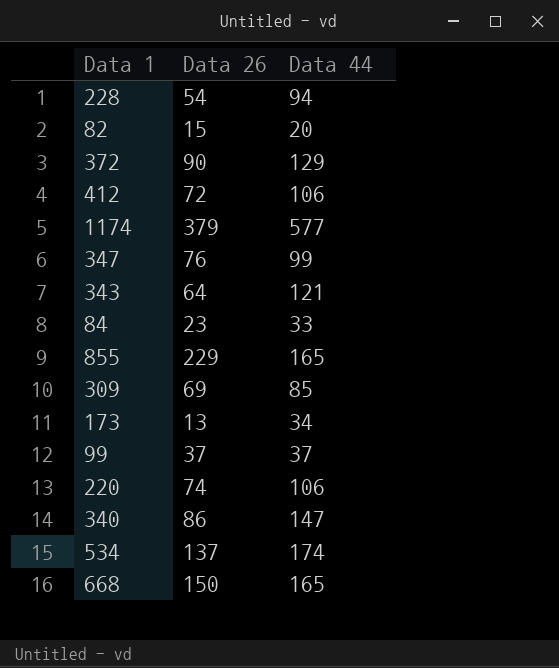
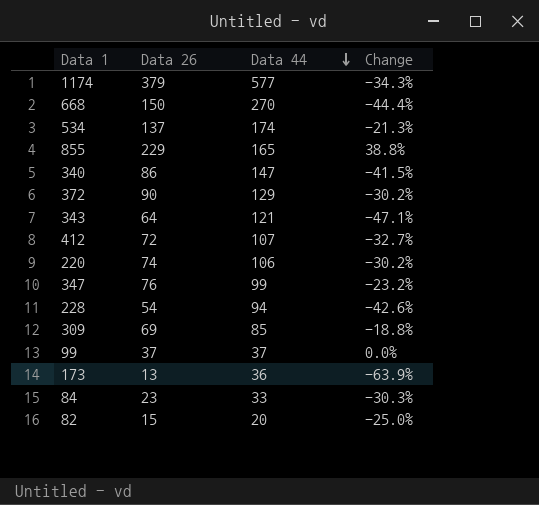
row order: none -> Data 44 descending
column Change | formula: none -> ([Data 26] - [Data 44]) / [Data 44]
668 | Data 44: 165 -> 270
412 | Data 44: 106 -> 107
173 | Data 44: 34 -> 36

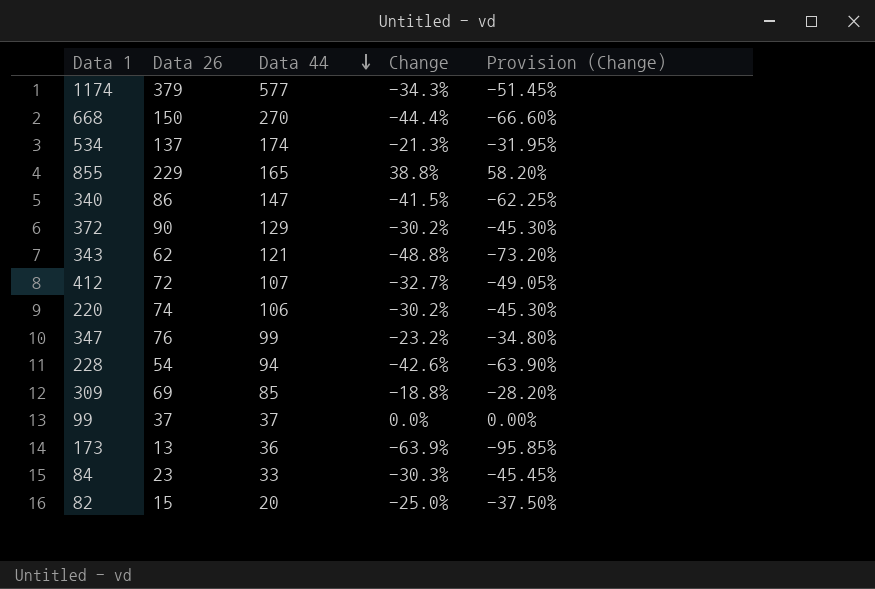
column Provision (Change) | formula: none -> [Change] * 1.5
343 | Data 26: 64 -> 62
343 | Change: -47.1% -> -48.8%

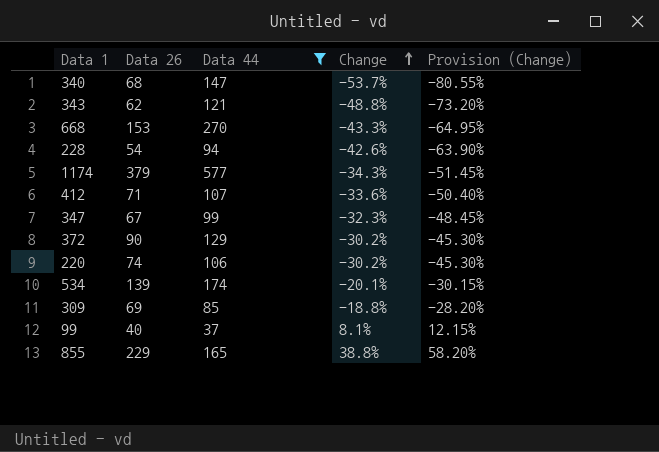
filter: none -> Data 44 >= 37
row order: Data 44 descending -> Change ascending
340 | Data 26: 86 -> 68
340 | Change: -41.5% -> -53.7%
340 | Provision (Change): -62.25% -> -80.55%
668 | Data 26: 150 -> 153
668 | Change: -44.4% -> -43.3%
668 | Provision (Change): -66.60% -> -64.95%
412 | Data 26: 72 -> 71
412 | Change: -32.7% -> -33.6%
412 | Provision (Change): -49.05% -> -50.40%
347 | Data 26: 76 -> 67
347 | Change: -23.2% -> -32.3%
347 | Provision (Change): -34.80% -> -48.45%
534 | Data 26: 137 -> 139
534 | Change: -21.3% -> -20.1%
534 | Provision (Change): -31.95% -> -30.15%
99 | Data 26: 37 -> 40
99 | Change: 0.0% -> 8.1%
99 | Provision (Change): 0.00% -> 12.15%

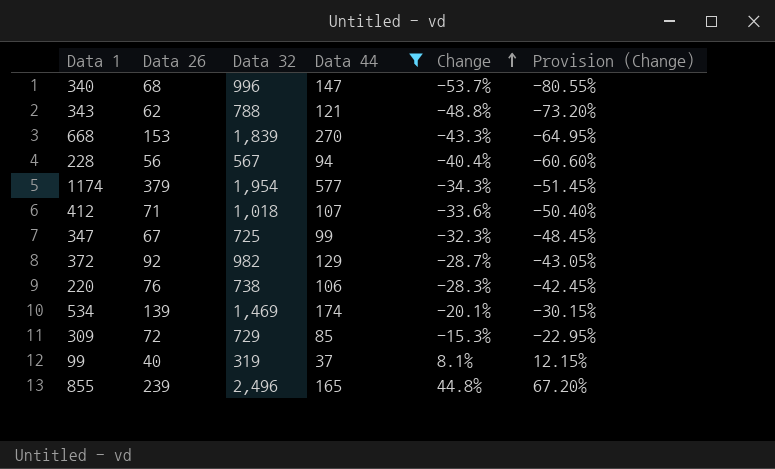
column Data 32 | position: none -> 3
228 | Data 26: 54 -> 56
228 | Change: -42.6% -> -40.4%
228 | Provision (Change): -63.90% -> -60.60%
372 | Data 26: 90 -> 92
372 | Change: -30.2% -> -28.7%
372 | Provision (Change): -45.30% -> -43.05%
220 | Data 26: 74 -> 76
220 | Change: -30.2% -> -28.3%
220 | Provision (Change): -45.30% -> -42.45%
309 | Data 26: 69 -> 72
309 | Change: -18.8% -> -15.3%
309 | Provision (Change): -28.20% -> -22.95%
855 | Data 26: 229 -> 239
855 | Change: 38.8% -> 44.8%
855 | Provision (Change): 58.20% -> 67.20%

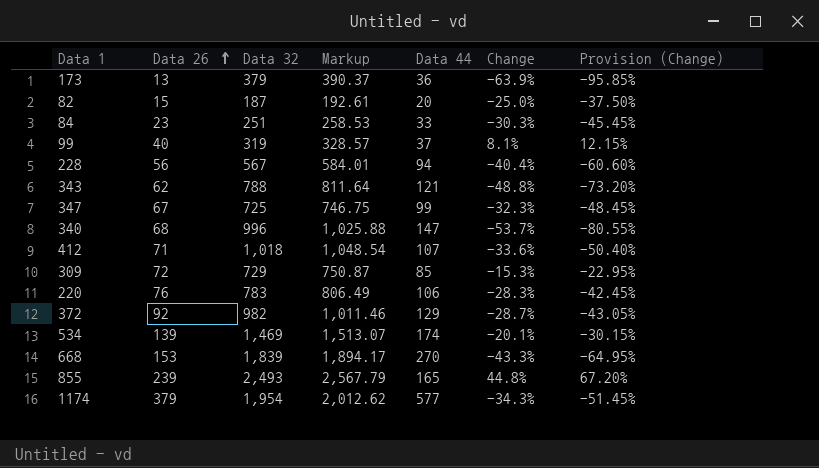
filter: Data 44 >= 37 -> none
row order: Change ascending -> Data 26 ascending
column Markup | formula: none -> [Data 32] * 1.03
220 | Data 32: 738 -> 783
855 | Data 32: 2,496 -> 2,493

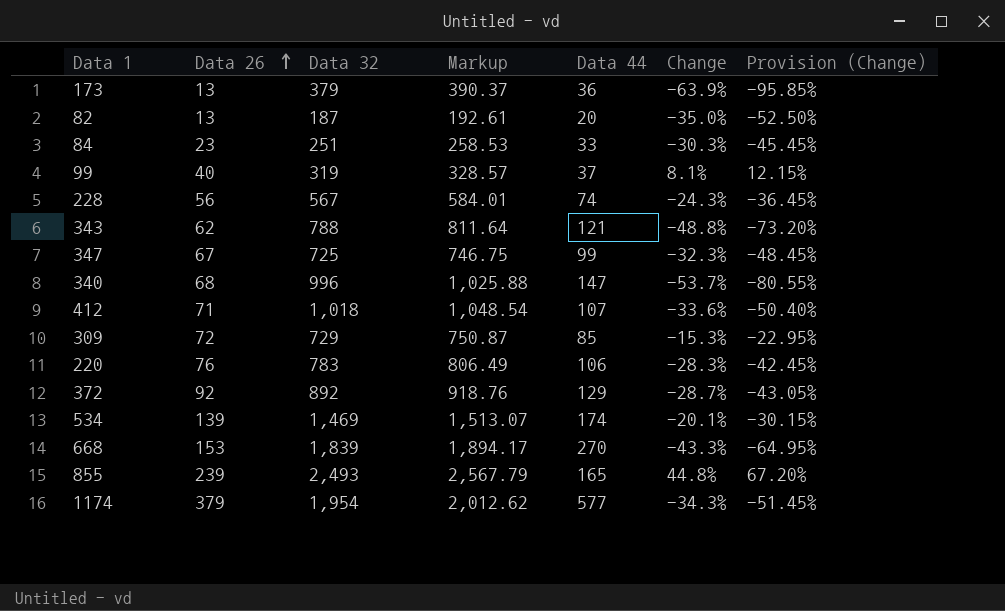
82 | Data 26: 15 -> 13
82 | Change: -25.0% -> -35.0%
82 | Provision (Change): -37.50% -> -52.50%
228 | Data 44: 94 -> 74
228 | Change: -40.4% -> -24.3%
228 | Provision (Change): -60.60% -> -36.45%
372 | Data 32: 982 -> 892
372 | Markup: 1,011.46 -> 918.76

